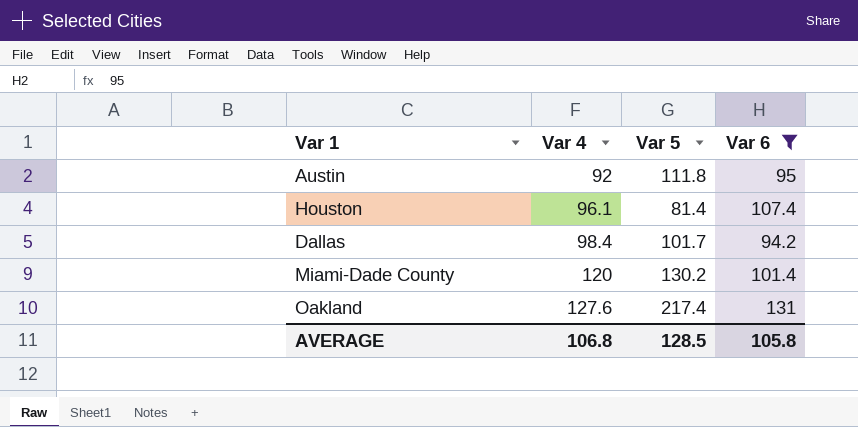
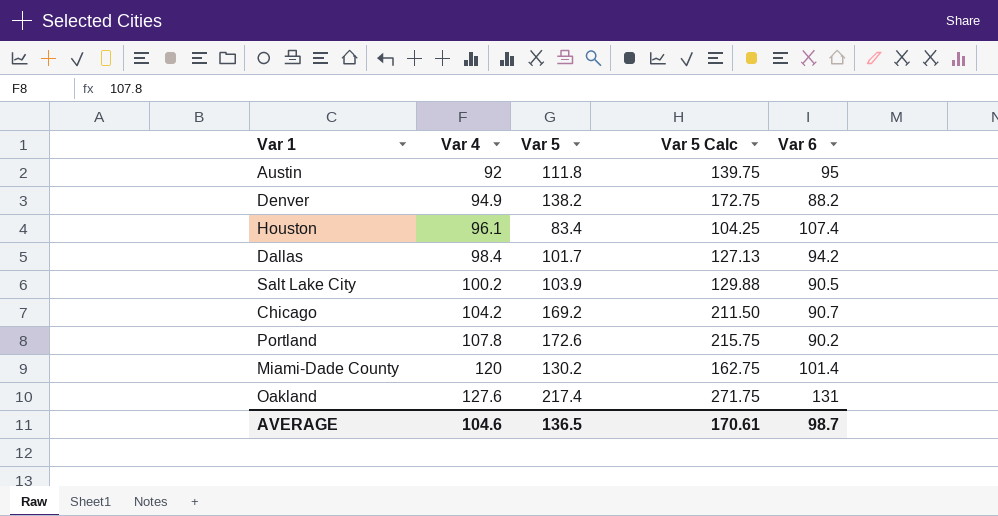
filter: Var 6 >= 94.2 -> none
column Var 5 Calc | formula: none -> [Var 5] * 1.25
Houston | Var 5: 81.4 -> 83.4
AVERAGE | Var 4: 106.8 -> 104.6
AVERAGE | Var 5: 128.5 -> 136.5
AVERAGE | Var 6: 105.8 -> 98.7

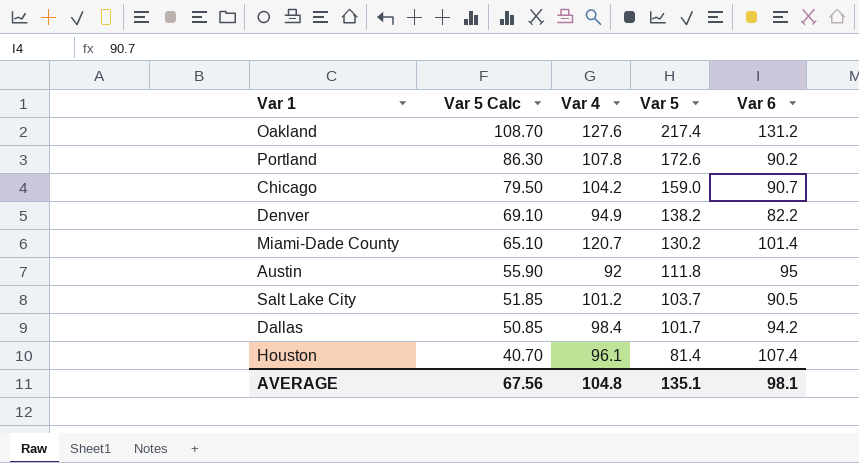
row order: Var 4 ascending -> Var 5 Calc descending
column Var 5 Calc | formula: [Var 5] * 1.25 -> [Var 5] * 0.5
column Var 5 Calc | position: 4 -> 2
Oakland | Var 6: 131 -> 131.2
Chicago | Var 5: 169.2 -> 159.0
Denver | Var 6: 88.2 -> 82.2
Miami-Dade County | Var 4: 120 -> 120.7
Salt Lake City | Var 4: 100.2 -> 101.2
Salt Lake City | Var 5: 103.9 -> 103.7
Houston | Var 5: 83.4 -> 81.4
AVERAGE | Var 5 Calc: 170.61 -> 67.56
AVERAGE | Var 4: 104.6 -> 104.8
AVERAGE | Var 5: 136.5 -> 135.1
AVERAGE | Var 6: 98.7 -> 98.1

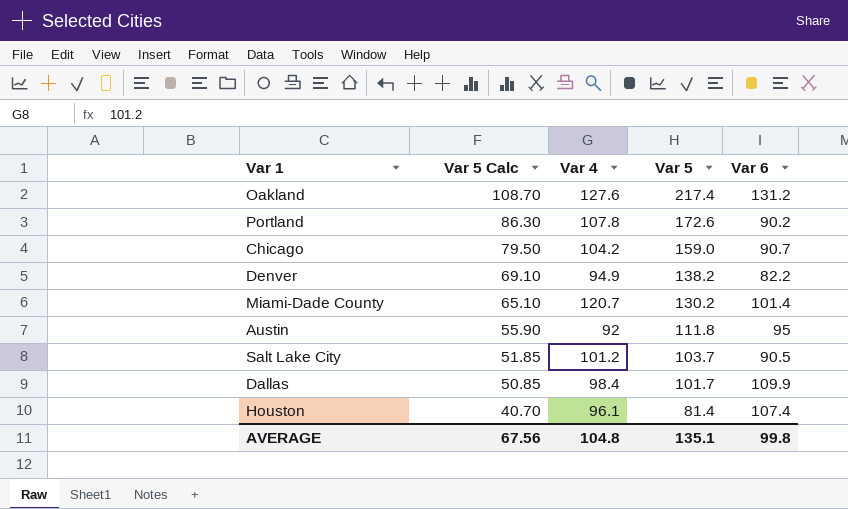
Dallas | Var 6: 94.2 -> 109.9
AVERAGE | Var 6: 98.1 -> 99.8

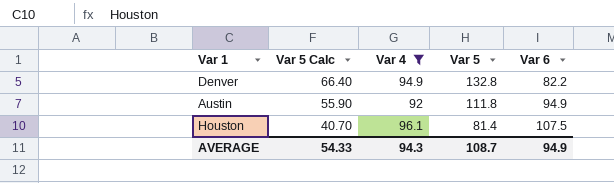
filter: none -> Var 4 <= 96.1
Denver | Var 5 Calc: 69.10 -> 66.40
Denver | Var 5: 138.2 -> 132.8
Austin | Var 6: 95 -> 94.9
Houston | Var 6: 107.4 -> 107.5
AVERAGE | Var 5 Calc: 67.56 -> 54.33
AVERAGE | Var 4: 104.8 -> 94.3
AVERAGE | Var 5: 135.1 -> 108.7
AVERAGE | Var 6: 99.8 -> 94.9

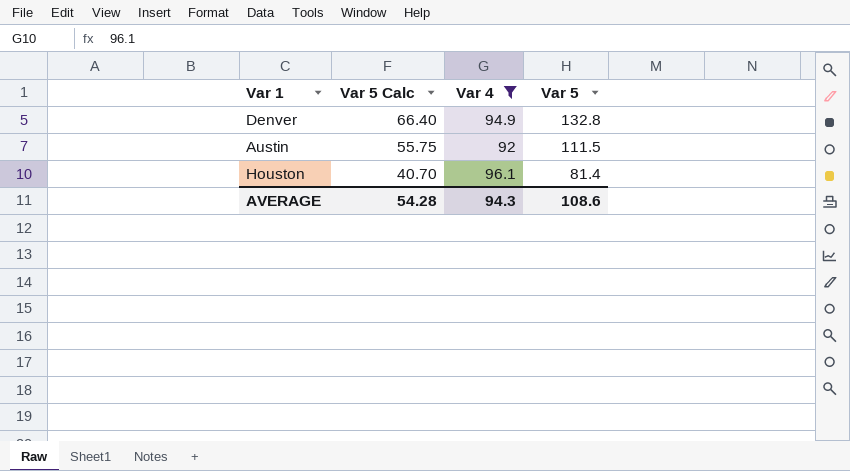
column Var 6 | position: 5 -> none
Austin | Var 5 Calc: 55.90 -> 55.75
Austin | Var 5: 111.8 -> 111.5
AVERAGE | Var 5 Calc: 54.33 -> 54.28
AVERAGE | Var 5: 108.7 -> 108.6

